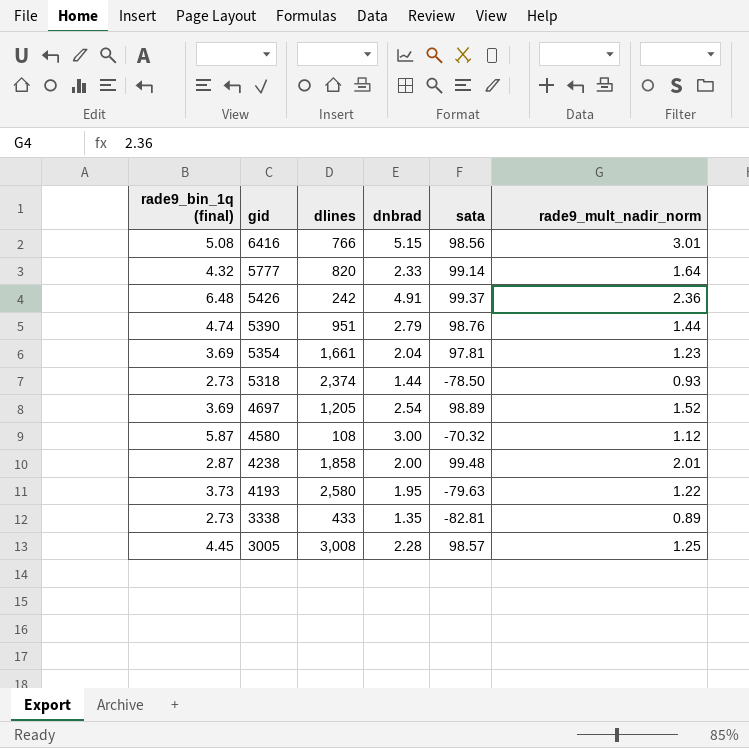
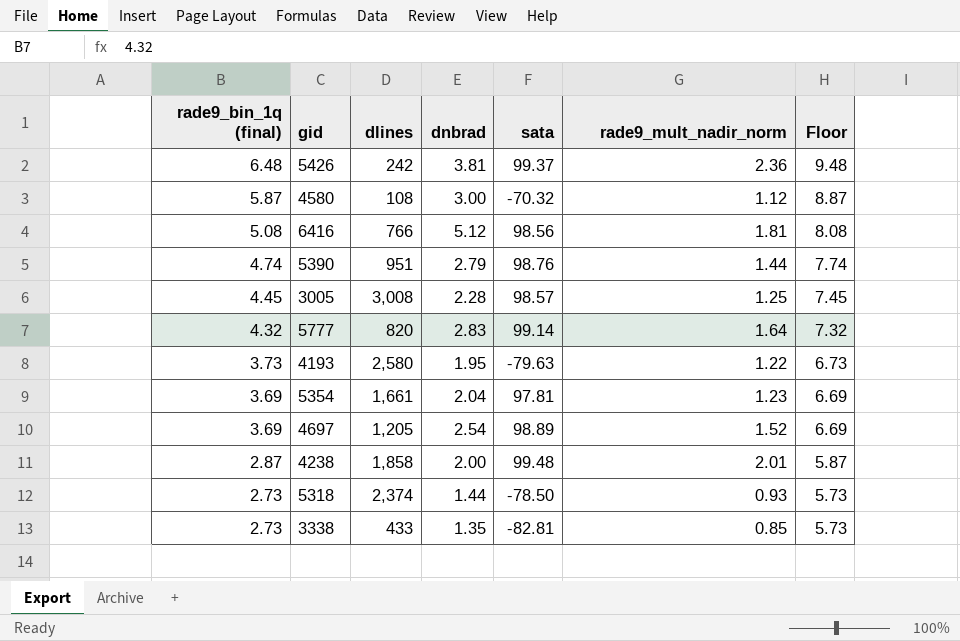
row order: gid descending -> rade9_bin_1q (final) descending
column Floor | formula: none -> [rade9_bin_1q (final)] + 3
5426 | dnbrad: 4.91 -> 3.81
6416 | dnbrad: 5.15 -> 5.12
6416 | rade9_mult_nadir_norm: 3.01 -> 1.81
5777 | dnbrad: 2.33 -> 2.83
3338 | rade9_mult_nadir_norm: 0.89 -> 0.85

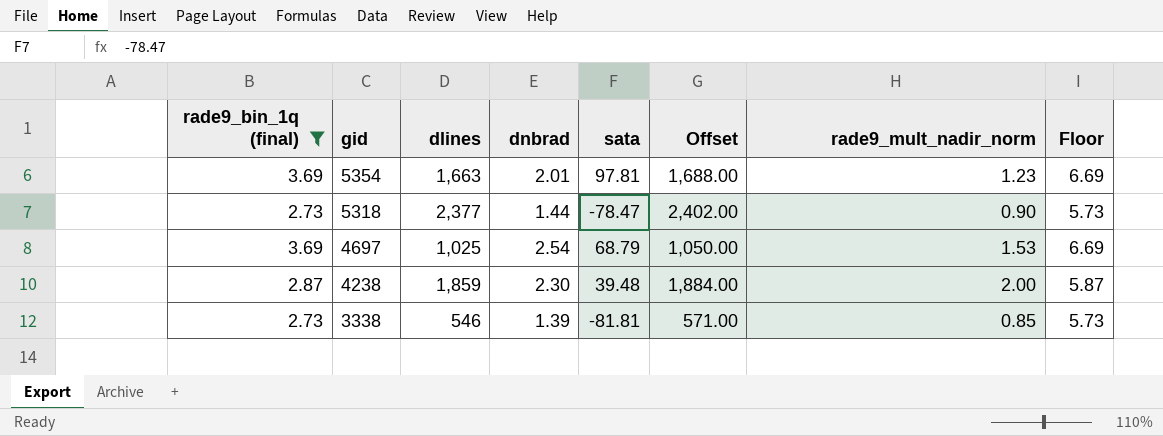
filter: none -> rade9_bin_1q (final) <= 3.69
row order: rade9_bin_1q (final) descending -> gid descending
column Offset | formula: none -> [dlines] + 25
5354 | dlines: 1,661 -> 1,663
5354 | dnbrad: 2.04 -> 2.01
5318 | dlines: 2,374 -> 2,377
5318 | sata: -78.50 -> -78.47
5318 | rade9_mult_nadir_norm: 0.93 -> 0.90
4697 | dlines: 1,205 -> 1,025
4697 | sata: 98.89 -> 68.79
4697 | rade9_mult_nadir_norm: 1.52 -> 1.53
4238 | dlines: 1,858 -> 1,859
4238 | dnbrad: 2.00 -> 2.30
4238 | sata: 99.48 -> 39.48
4238 | rade9_mult_nadir_norm: 2.01 -> 2.00
3338 | dlines: 433 -> 546
3338 | dnbrad: 1.35 -> 1.39
3338 | sata: -82.81 -> -81.81

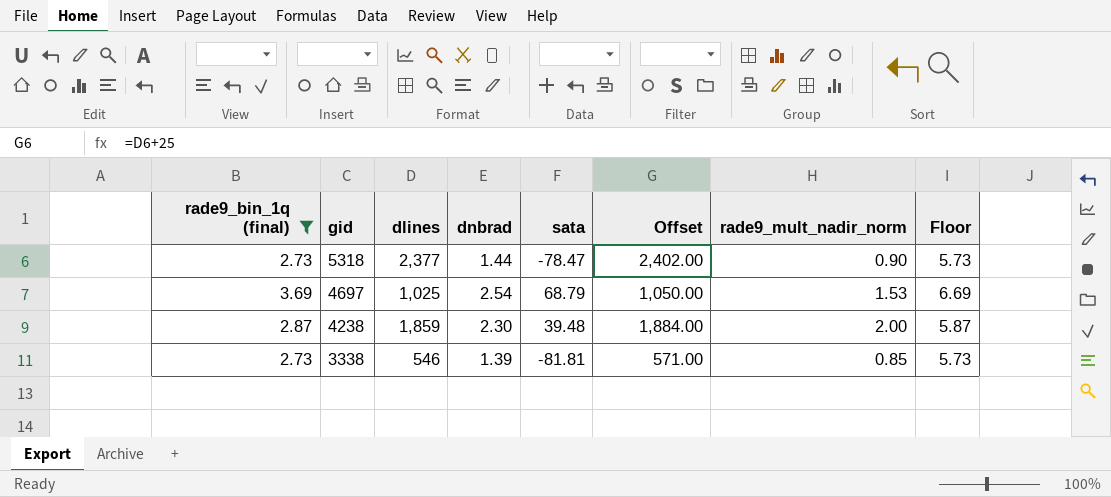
row 5354: 3.69 | 1,663 | 2.01 | 97.81 | 1,688.00 | 1.23 | 6.69 -> none

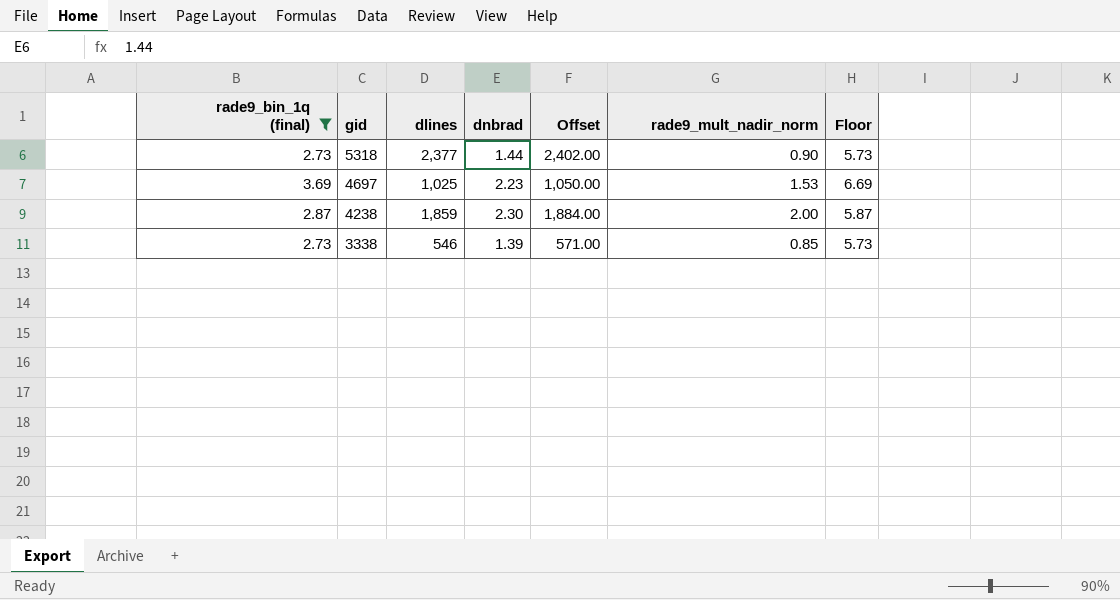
column sata | position: 5 -> none
4697 | dnbrad: 2.54 -> 2.23

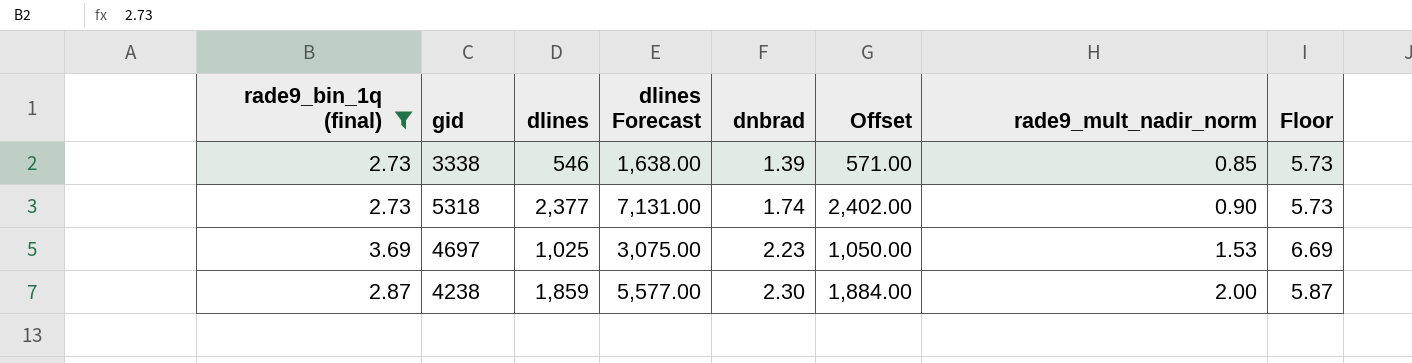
row order: gid descending -> dnbrad ascending
column dlines Forecast | formula: none -> [dlines] * 3
5318 | dnbrad: 1.44 -> 1.74

